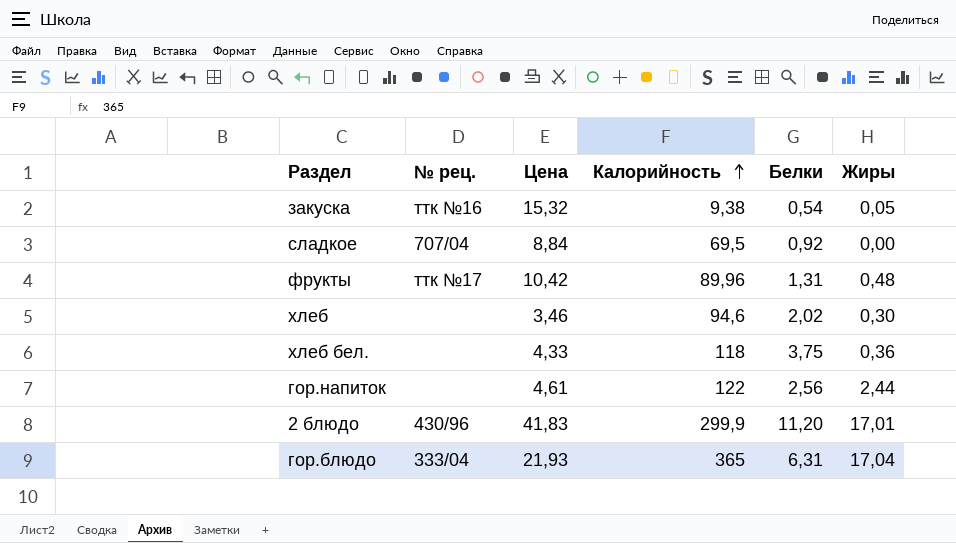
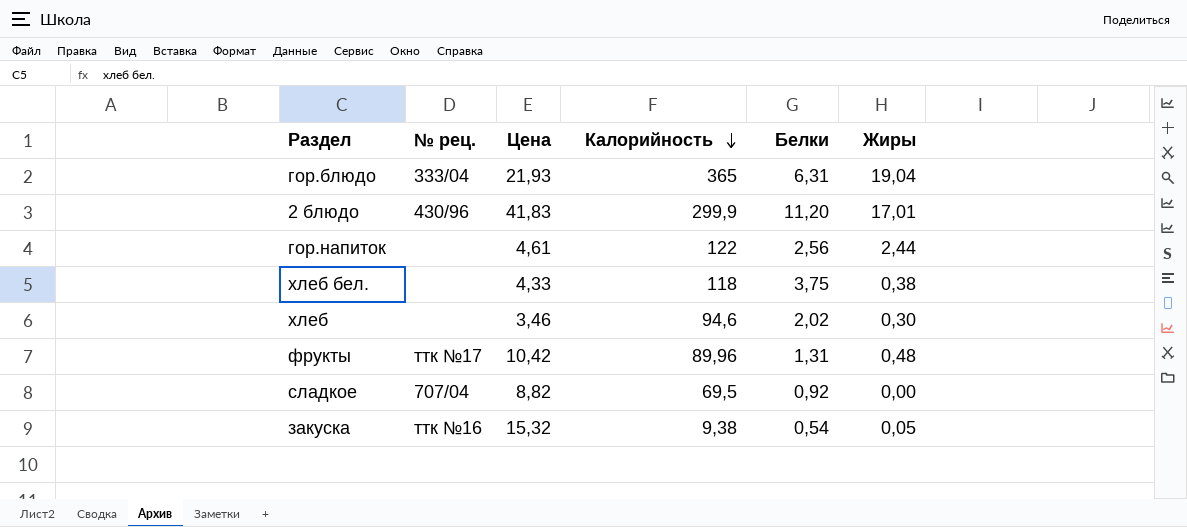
row order: Калорийность ascending -> Калорийность descending
гор.блюдо | Жиры: 17,04 -> 19,04
хлеб бел. | Жиры: 0,36 -> 0,38
сладкое | Цена: 8,84 -> 8,82

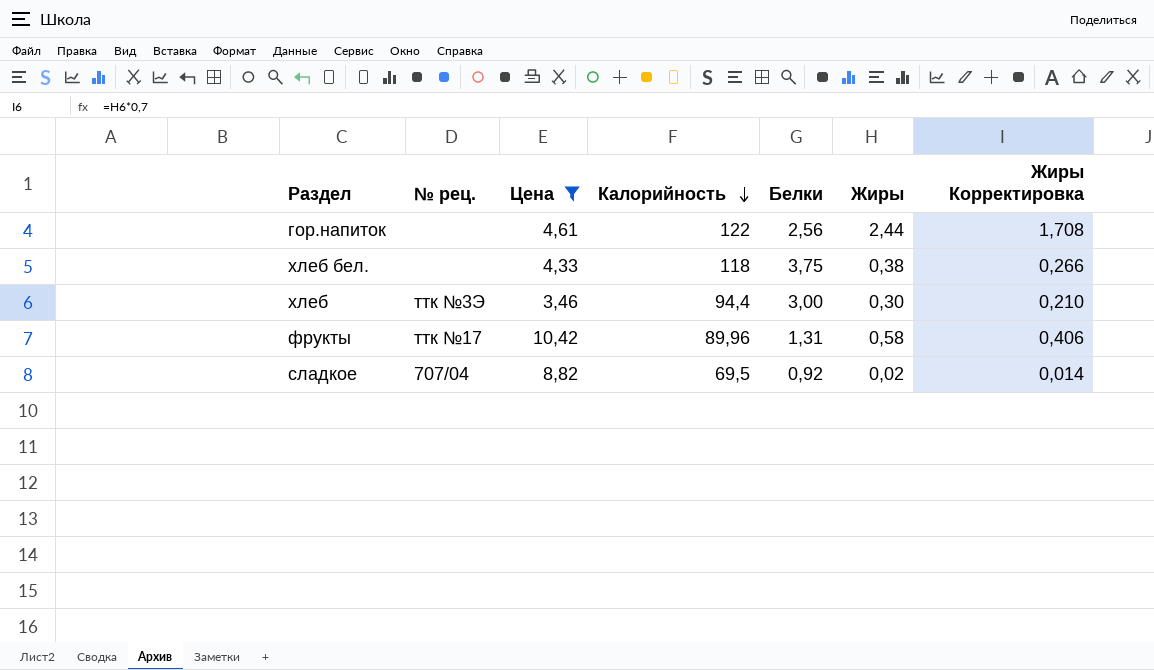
filter: none -> Цена <= 10,42
column Жиры Корректировка | formula: none -> [Жиры] * 0,7
хлеб | № рец.: none -> ттк №3Э
хлеб | Калорийность: 94,6 -> 94,4
хлеб | Белки: 2,02 -> 3,00
фрукты | Жиры: 0,48 -> 0,58
сладкое | Жиры: 0,00 -> 0,02

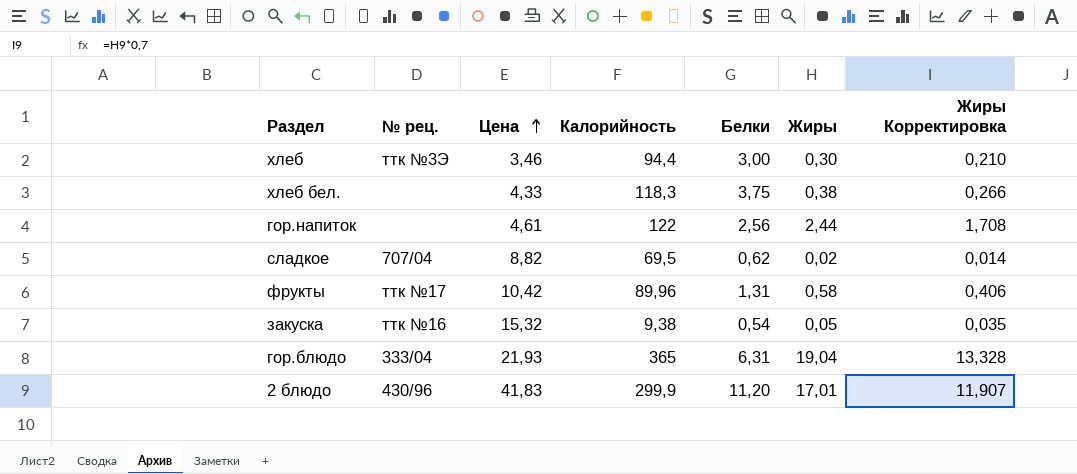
filter: Цена <= 10,42 -> none
row order: Калорийность descending -> Цена ascending
хлеб бел. | Калорийность: 118 -> 118,3
сладкое | Белки: 0,92 -> 0,62

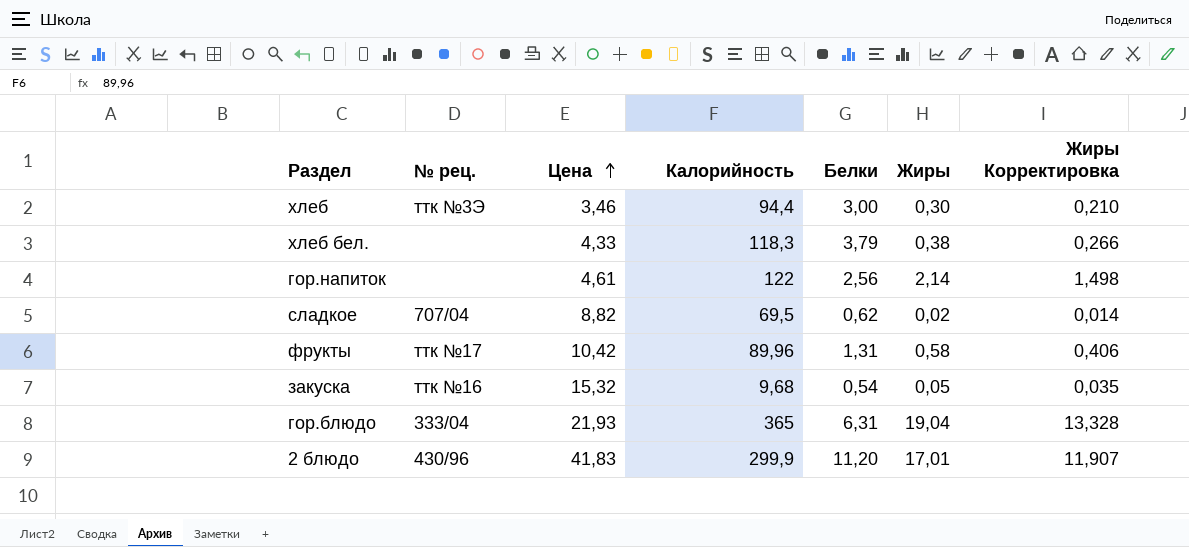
хлеб бел. | Белки: 3,75 -> 3,79
гор.напиток | Жиры: 2,44 -> 2,14
гор.напиток | Жиры Корректировка: 1,708 -> 1,498
закуска | Калорийность: 9,38 -> 9,68

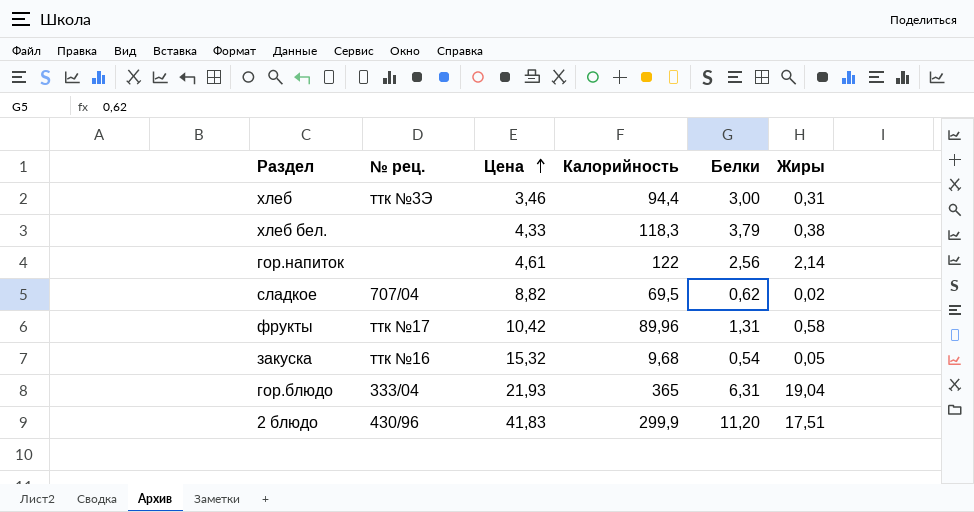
column Жиры Корректировка | formula: [Жиры] * 0,7 -> none
хлеб | Жиры: 0,30 -> 0,31
2 блюдо | Жиры: 17,01 -> 17,51

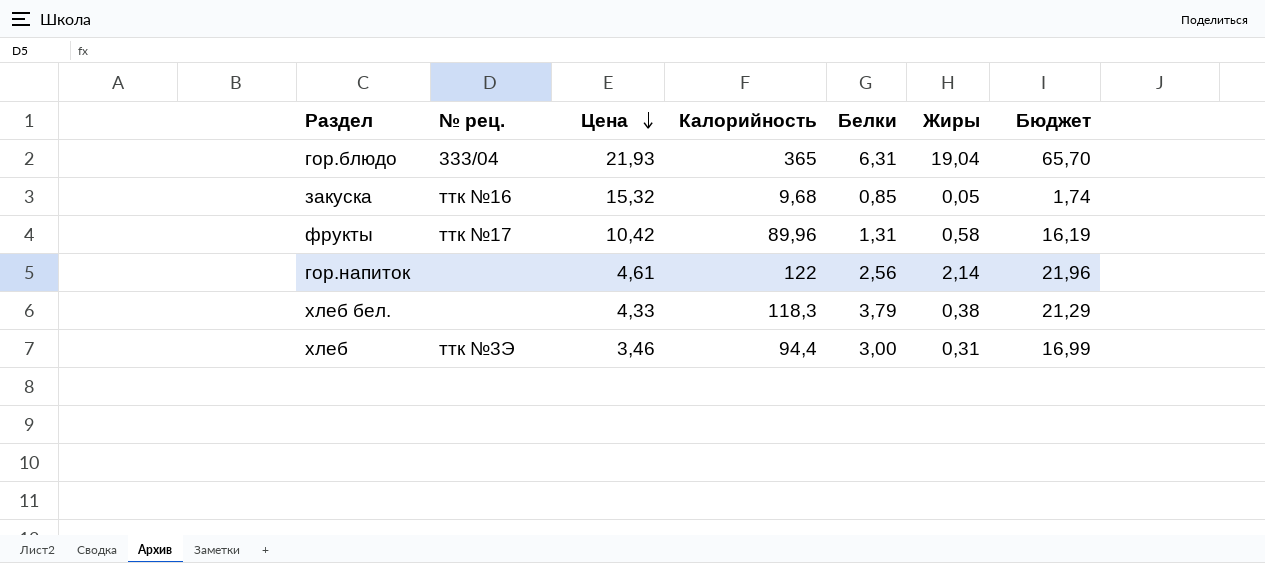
row order: Цена ascending -> Цена descending
column Бюджет | formula: none -> [Калорийность] * 0,18
row сладкое: 707/04 | 8,82 | 69,5 | 0,62 | 0,02 -> none
row 2 блюдо: 430/96 | 41,83 | 299,9 | 11,20 | 17,51 -> none
закуска | Белки: 0,54 -> 0,85

